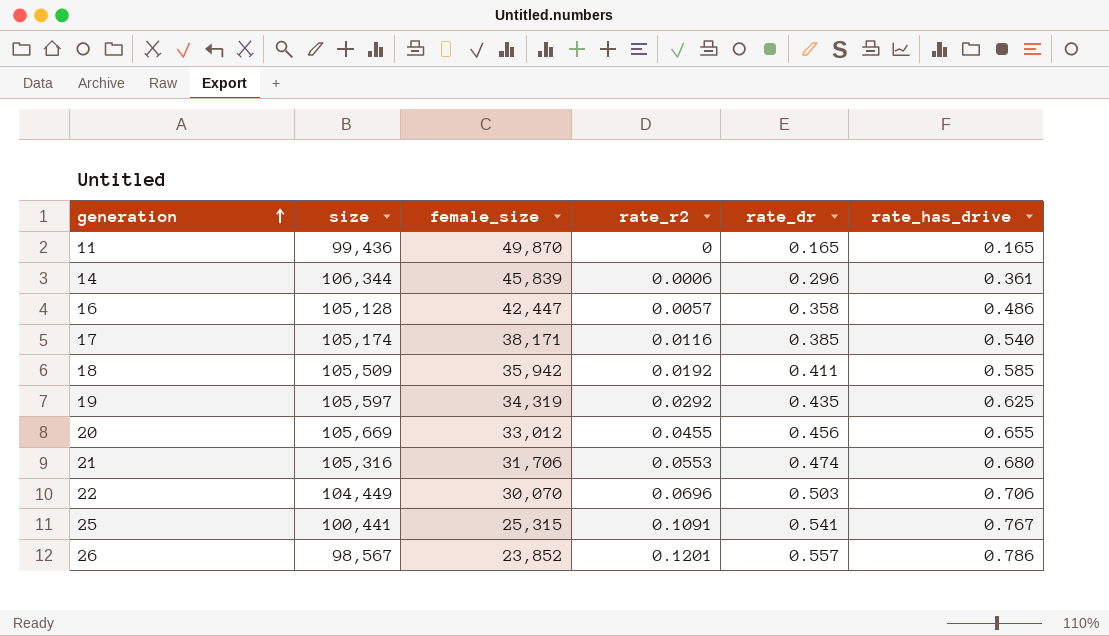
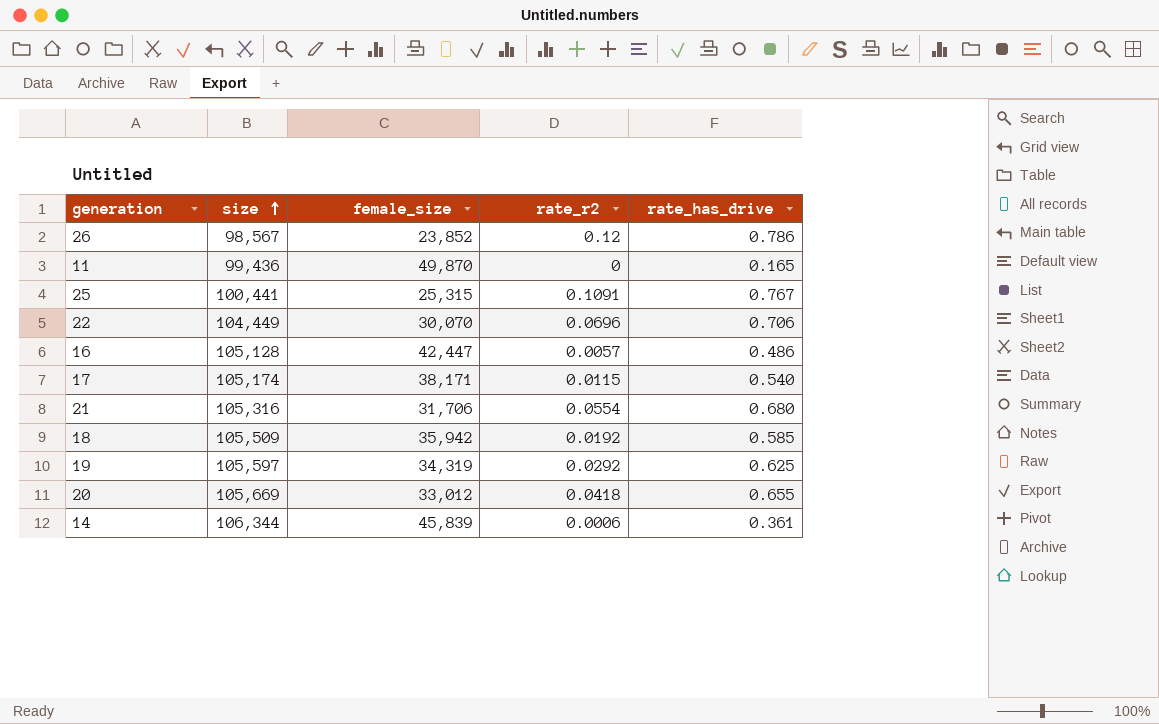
row order: generation ascending -> size ascending
column rate_dr | position: 5 -> none
26 | rate_r2: 0.1201 -> 0.12
17 | rate_r2: 0.0116 -> 0.0115
21 | rate_r2: 0.0553 -> 0.0554
20 | rate_r2: 0.0455 -> 0.0418

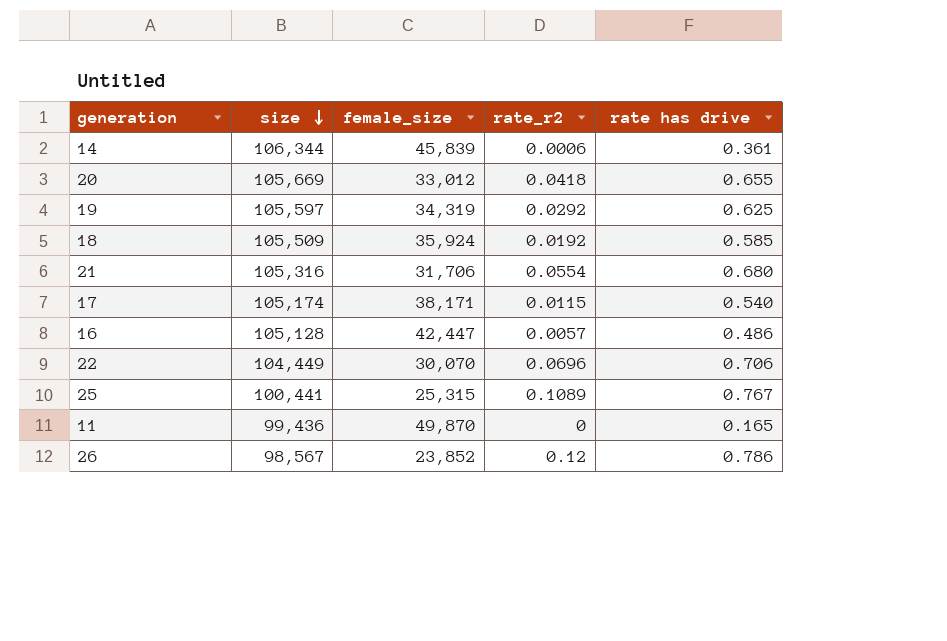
row order: size ascending -> size descending
column name: rate_has_drive -> rate has drive
18 | female_size: 35,942 -> 35,924
25 | rate_r2: 0.1091 -> 0.1089

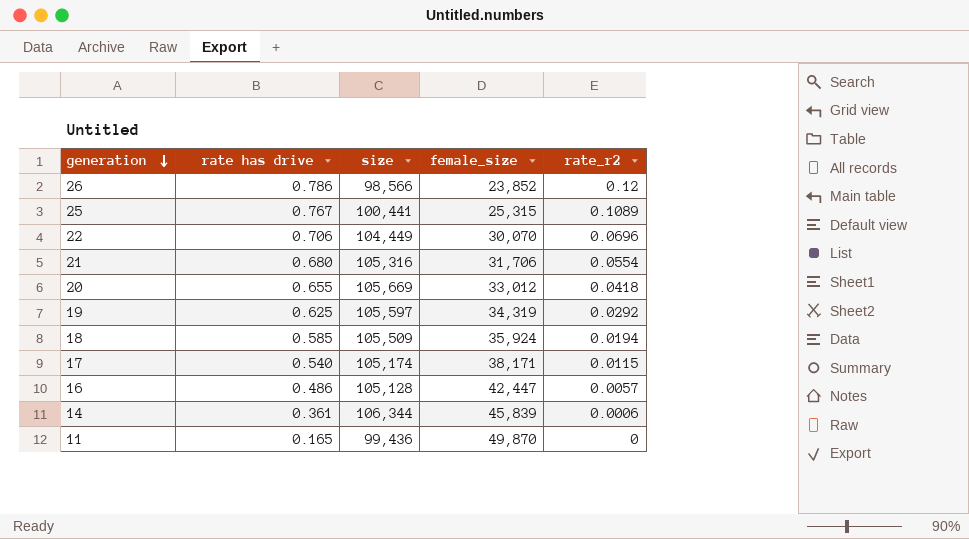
row order: size descending -> generation descending
column rate has drive | position: 5 -> 2
26 | size: 98,567 -> 98,566
18 | rate_r2: 0.0192 -> 0.0194

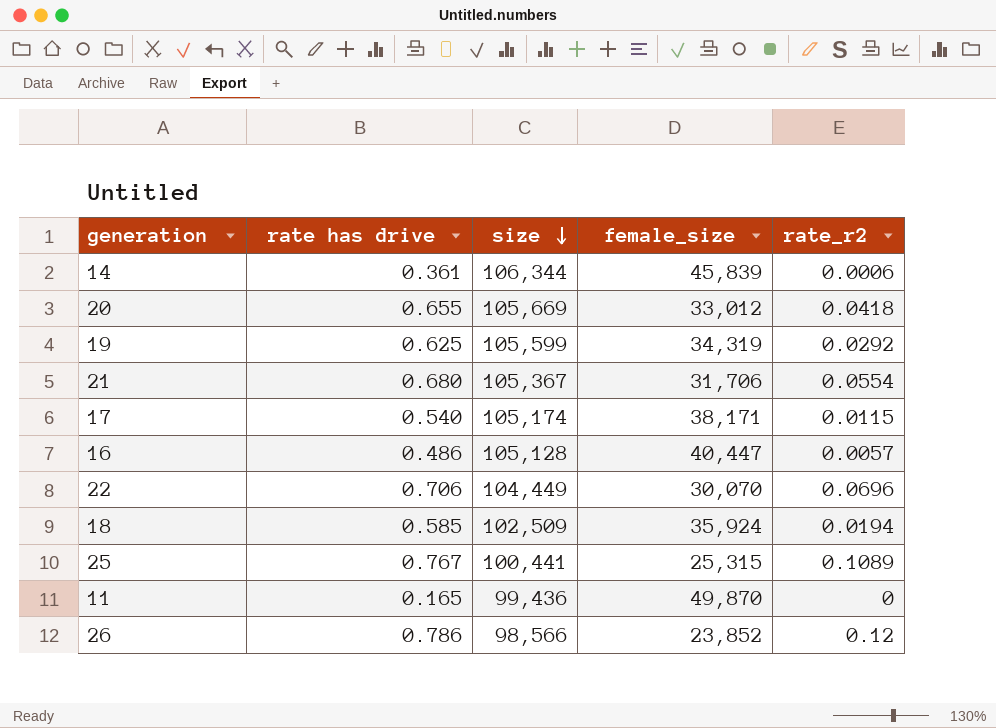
row order: generation descending -> size descending
19 | size: 105,597 -> 105,599
21 | size: 105,316 -> 105,367
16 | female_size: 42,447 -> 40,447
18 | size: 105,509 -> 102,509

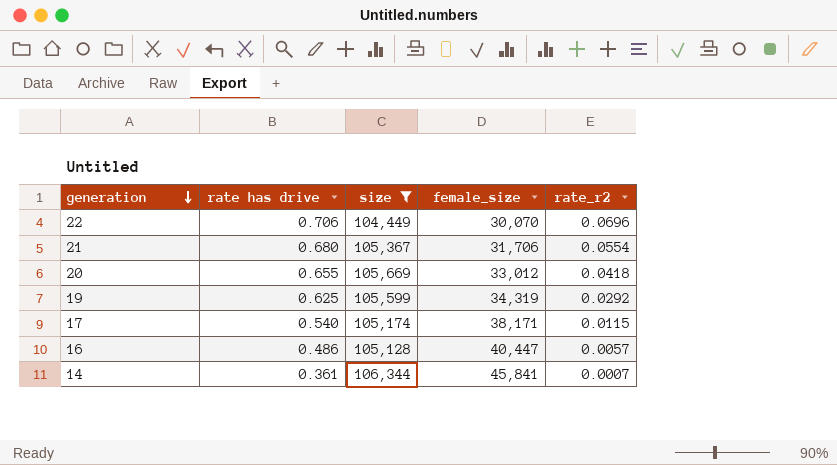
filter: none -> size >= 104,449
row order: size descending -> generation descending
14 | female_size: 45,839 -> 45,841
14 | rate_r2: 0.0006 -> 0.0007

